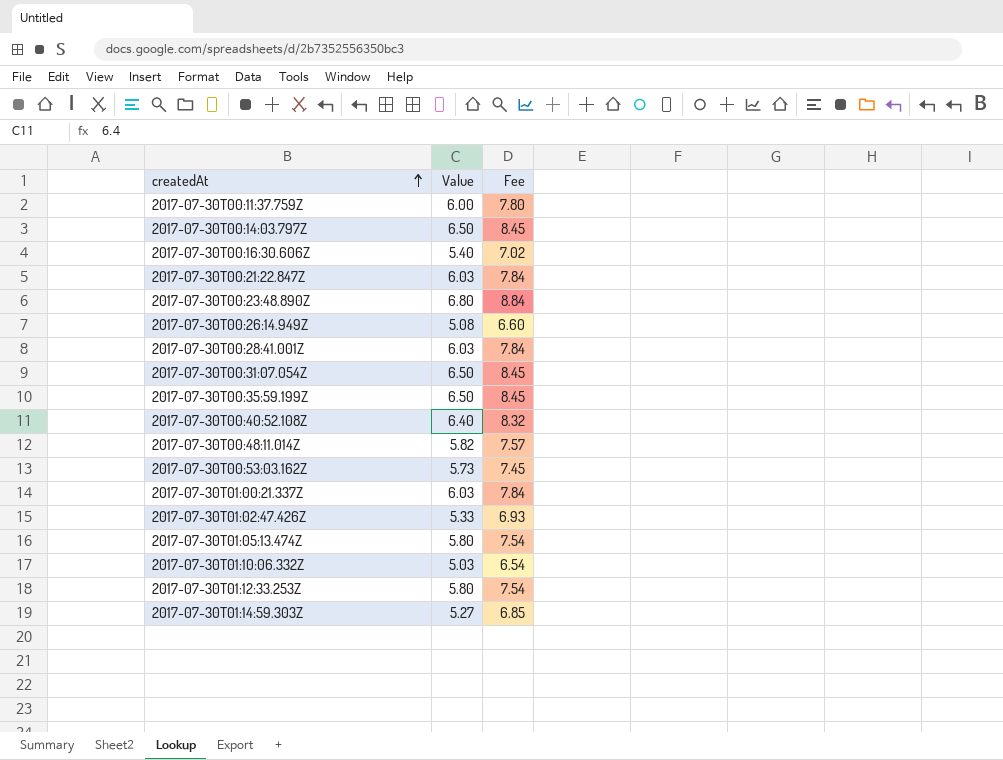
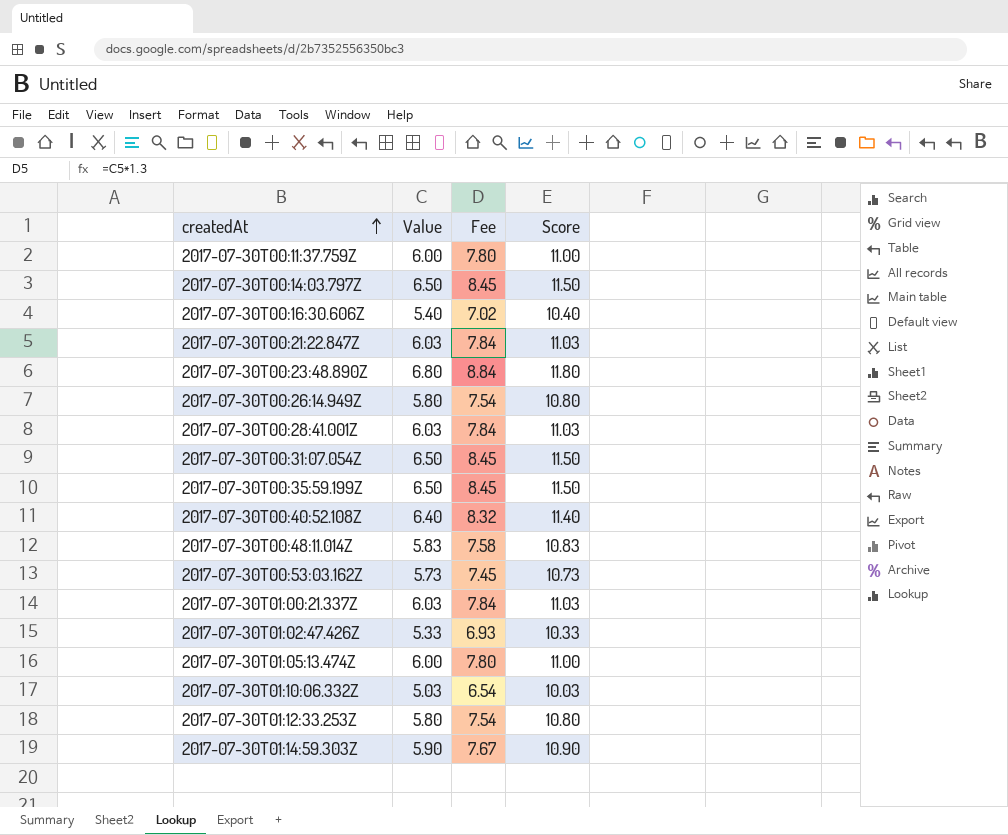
column Score | formula: none -> [Value] + 5
2017-07-30T00:26:14.949Z | Value: 5.08 -> 5.80
2017-07-30T00:26:14.949Z | Fee: 6.60 -> 7.54
2017-07-30T00:48:11.014Z | Value: 5.82 -> 5.83
2017-07-30T00:48:11.014Z | Fee: 7.57 -> 7.58
2017-07-30T01:05:13.474Z | Value: 5.80 -> 6.00
2017-07-30T01:05:13.474Z | Fee: 7.54 -> 7.80
2017-07-30T01:14:59.303Z | Value: 5.27 -> 5.90
2017-07-30T01:14:59.303Z | Fee: 6.85 -> 7.67

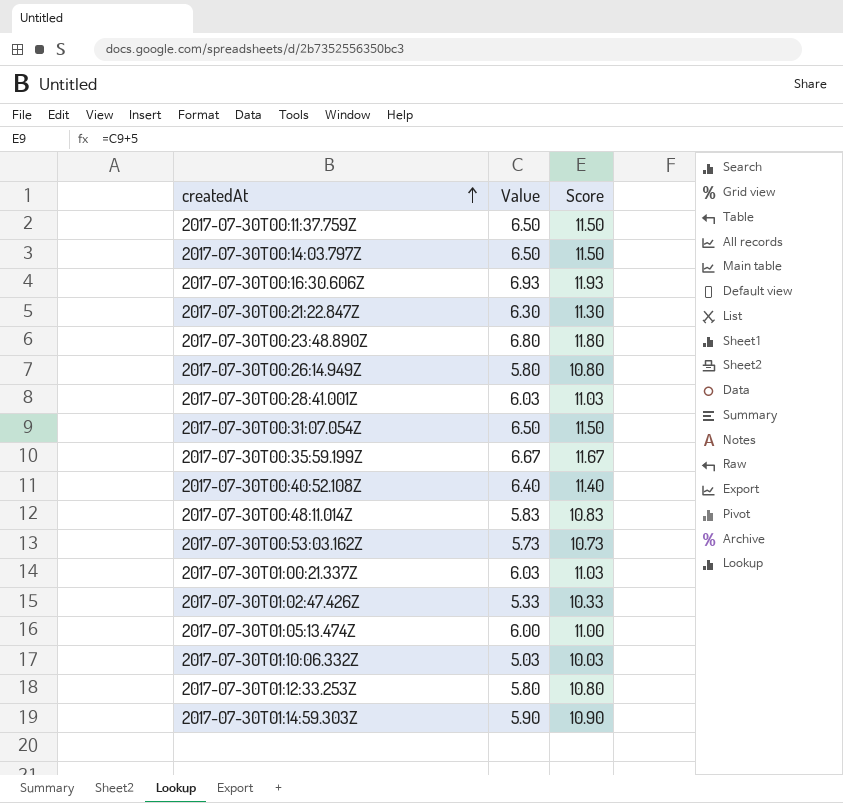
column Fee | formula: [Value] * 1.3 -> none
2017-07-30T00:11:37.759Z | Value: 6.00 -> 6.50
2017-07-30T00:11:37.759Z | Score: 11.00 -> 11.50
2017-07-30T00:16:30.606Z | Value: 5.40 -> 6.93
2017-07-30T00:16:30.606Z | Score: 10.40 -> 11.93
2017-07-30T00:21:22.847Z | Value: 6.03 -> 6.30
2017-07-30T00:21:22.847Z | Score: 11.03 -> 11.30
2017-07-30T00:35:59.199Z | Value: 6.50 -> 6.67
2017-07-30T00:35:59.199Z | Score: 11.50 -> 11.67

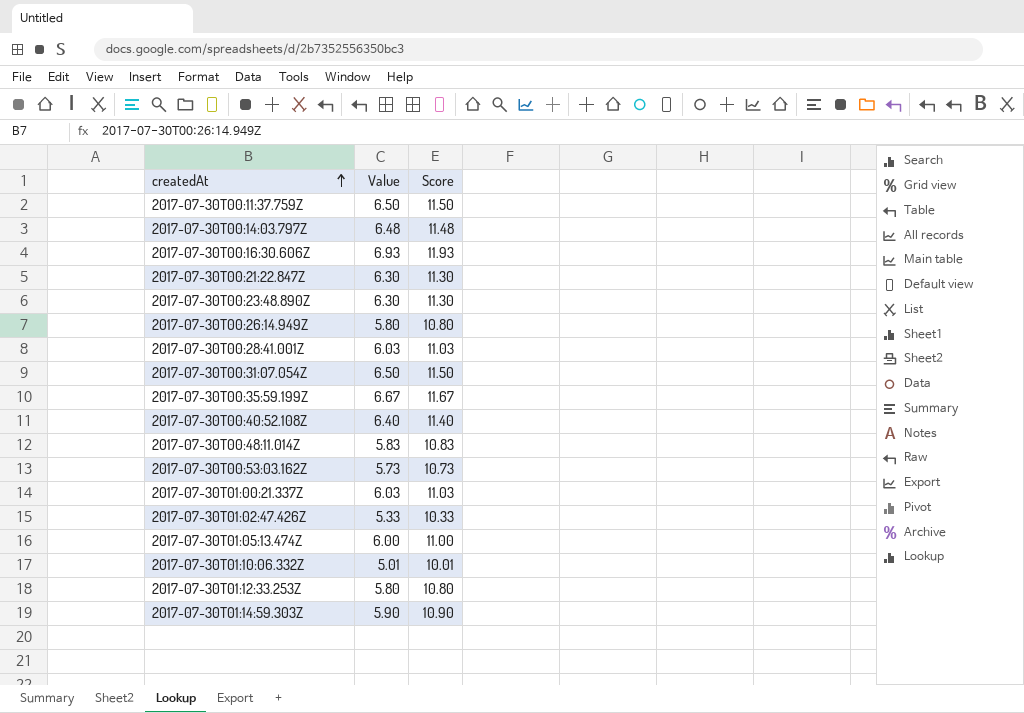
2017-07-30T00:14:03.797Z | Value: 6.50 -> 6.48
2017-07-30T00:14:03.797Z | Score: 11.50 -> 11.48
2017-07-30T00:23:48.890Z | Value: 6.80 -> 6.30
2017-07-30T00:23:48.890Z | Score: 11.80 -> 11.30
2017-07-30T01:10:06.332Z | Value: 5.03 -> 5.01
2017-07-30T01:10:06.332Z | Score: 10.03 -> 10.01

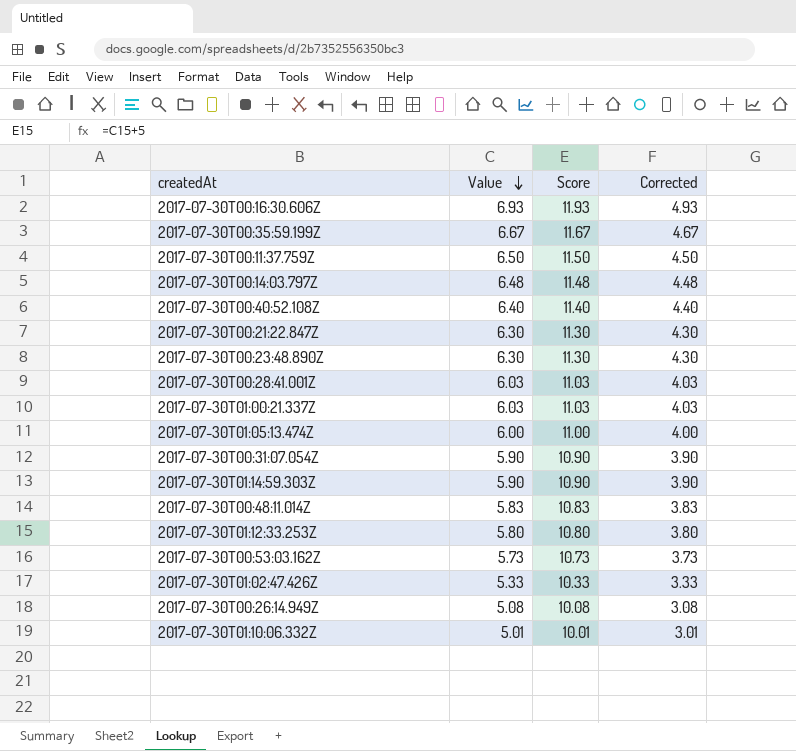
row order: createdAt ascending -> Value descending
column Corrected | formula: none -> [Value] - 2
2017-07-30T00:31:07.054Z | Value: 6.50 -> 5.90
2017-07-30T00:31:07.054Z | Score: 11.50 -> 10.90
2017-07-30T00:26:14.949Z | Value: 5.80 -> 5.08
2017-07-30T00:26:14.949Z | Score: 10.80 -> 10.08

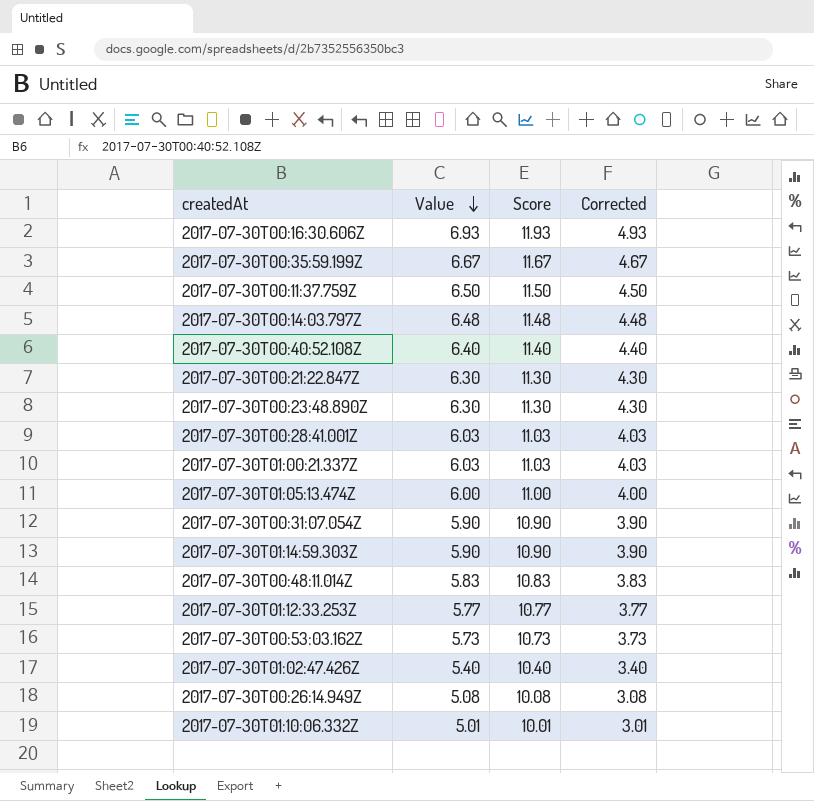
2017-07-30T01:12:33.253Z | Value: 5.80 -> 5.77
2017-07-30T01:12:33.253Z | Score: 10.80 -> 10.77
2017-07-30T01:12:33.253Z | Corrected: 3.80 -> 3.77
2017-07-30T01:02:47.426Z | Value: 5.33 -> 5.40
2017-07-30T01:02:47.426Z | Score: 10.33 -> 10.40
2017-07-30T01:02:47.426Z | Corrected: 3.33 -> 3.40

